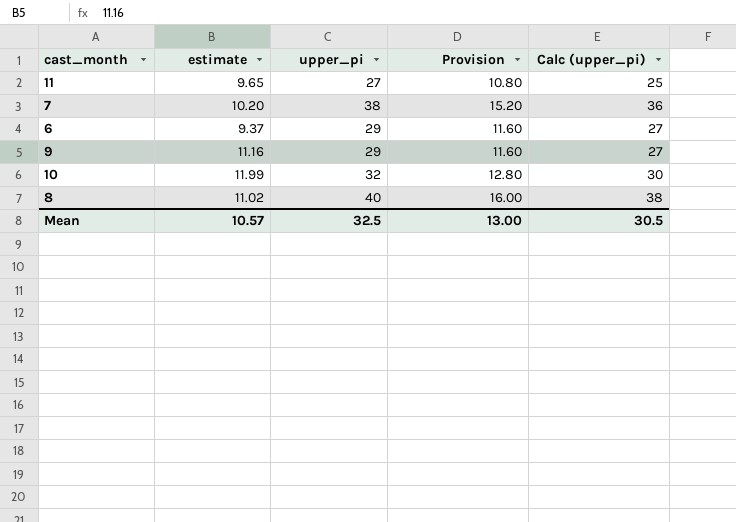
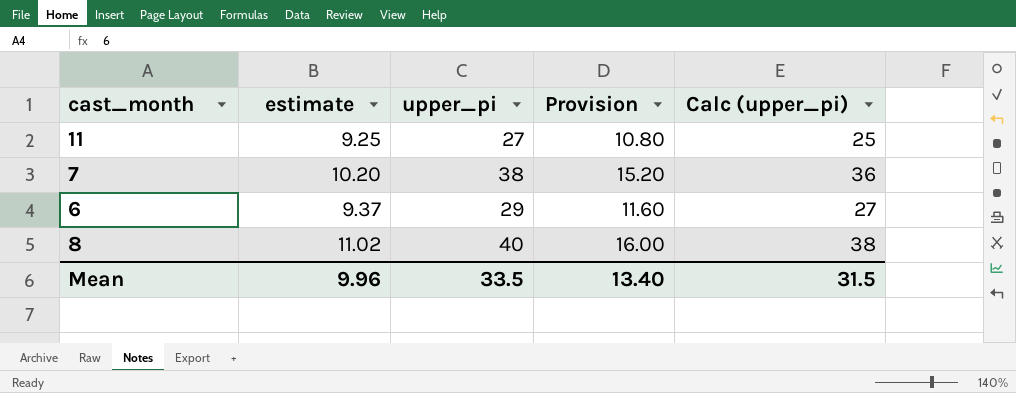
row 9: 11.16 | 29 | 11.60 | 27 -> none
row 10: 11.99 | 32 | 12.80 | 30 -> none
11 | estimate: 9.65 -> 9.25
Mean | estimate: 10.57 -> 9.96
Mean | upper_pi: 32.5 -> 33.5
Mean | Provision: 13.00 -> 13.40
Mean | Calc (upper_pi): 30.5 -> 31.5

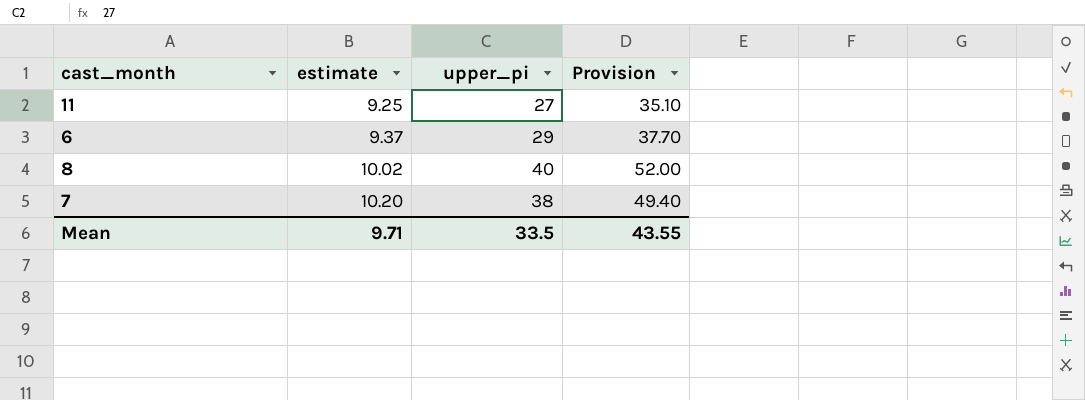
row order: none -> estimate ascending
column Calc (upper_pi) | formula: [upper_pi] - 2 -> none
column Provision | formula: [upper_pi] * 0.4 -> [upper_pi] * 1.3
8 | estimate: 11.02 -> 10.02
Mean | estimate: 9.96 -> 9.71
Mean | Provision: 13.40 -> 43.55

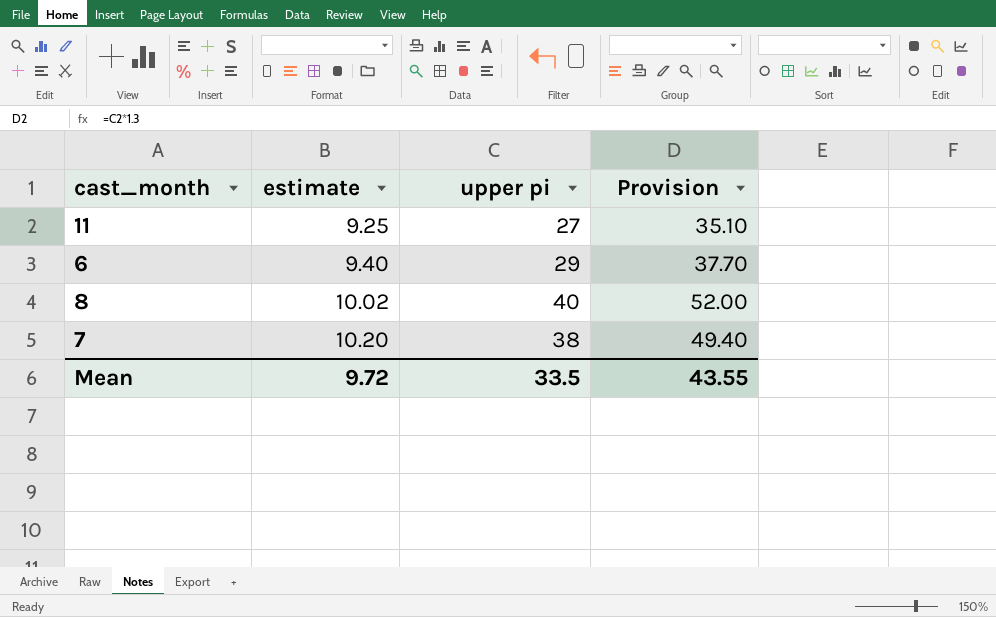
column name: upper_pi -> upper pi
6 | estimate: 9.37 -> 9.40
Mean | estimate: 9.71 -> 9.72

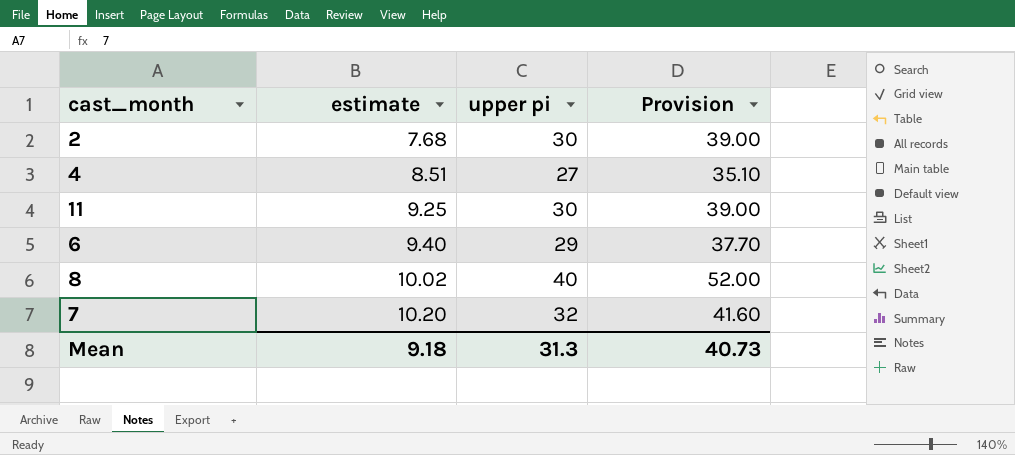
row 2: none -> 7.68 | 30 | 39.00
row 4: none -> 8.51 | 27 | 35.10
11 | upper pi: 27 -> 30
11 | Provision: 35.10 -> 39.00
7 | upper pi: 38 -> 32
7 | Provision: 49.40 -> 41.60
Mean | estimate: 9.72 -> 9.18
Mean | upper pi: 33.5 -> 31.3
Mean | Provision: 43.55 -> 40.73

